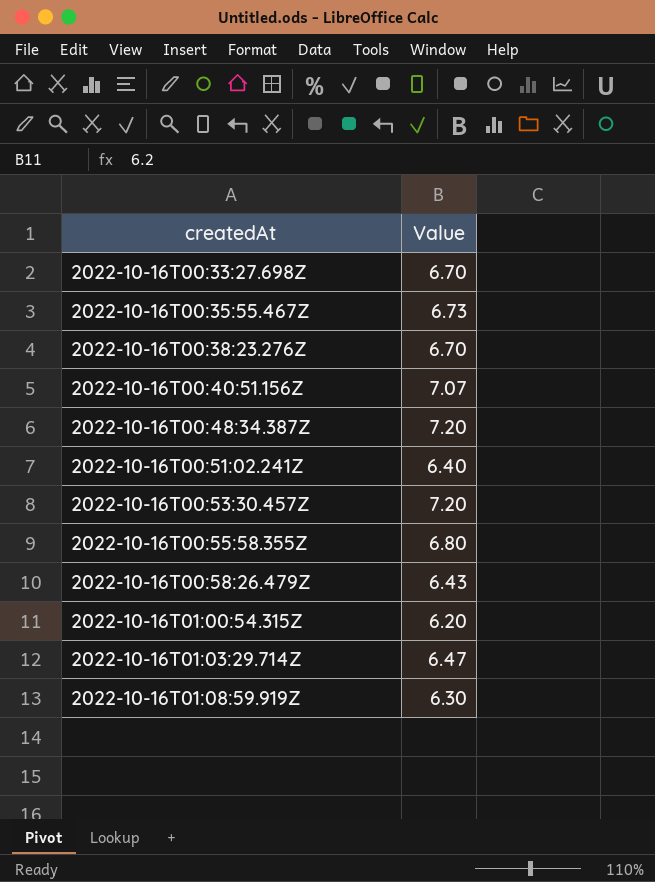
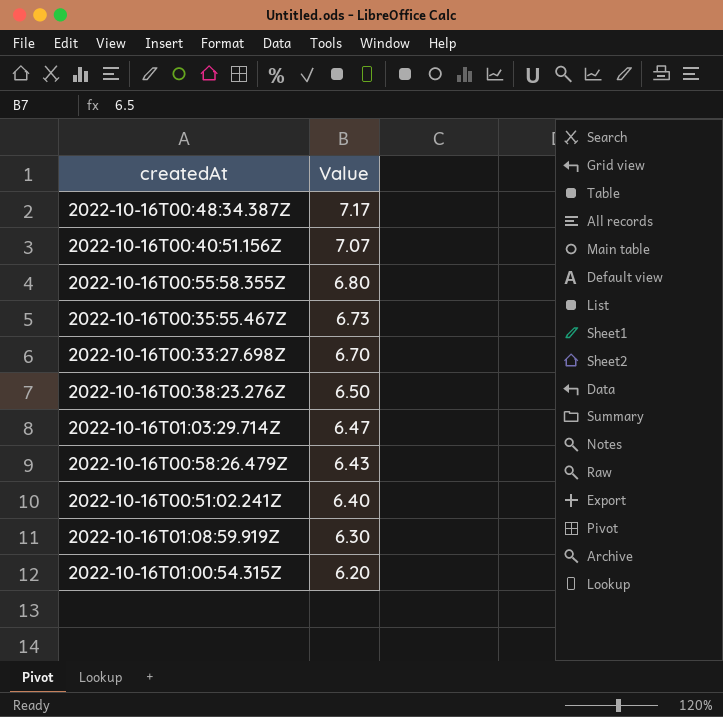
row order: createdAt ascending -> Value descending
row 2022-10-16T00:53:30.457Z: 7.20 -> none
2022-10-16T00:48:34.387Z | Value: 7.20 -> 7.17
2022-10-16T00:38:23.276Z | Value: 6.70 -> 6.50

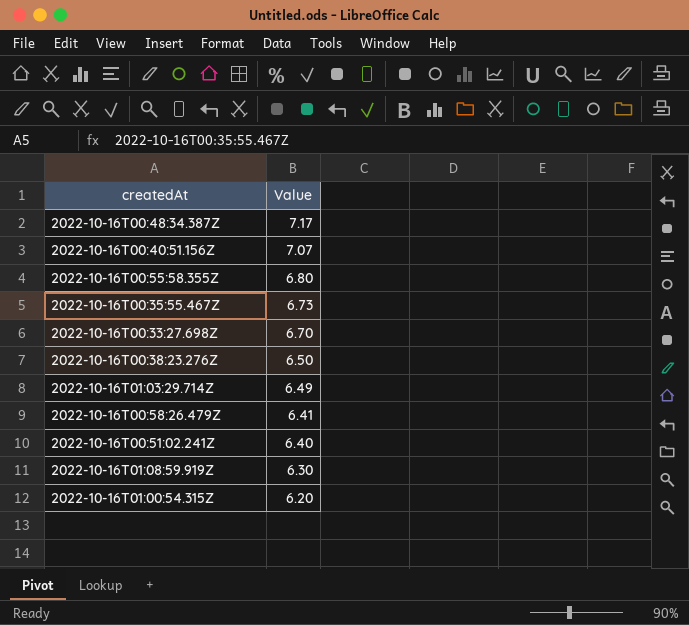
2022-10-16T01:03:29.714Z | Value: 6.47 -> 6.49
2022-10-16T00:58:26.479Z | Value: 6.43 -> 6.41

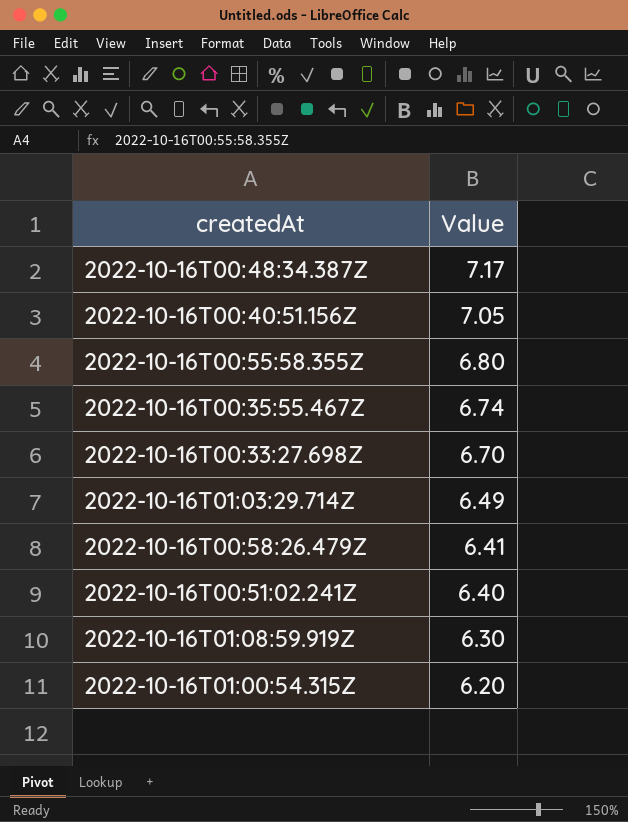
row 2022-10-16T00:38:23.276Z: 6.50 -> none
2022-10-16T00:40:51.156Z | Value: 7.07 -> 7.05
2022-10-16T00:35:55.467Z | Value: 6.73 -> 6.74

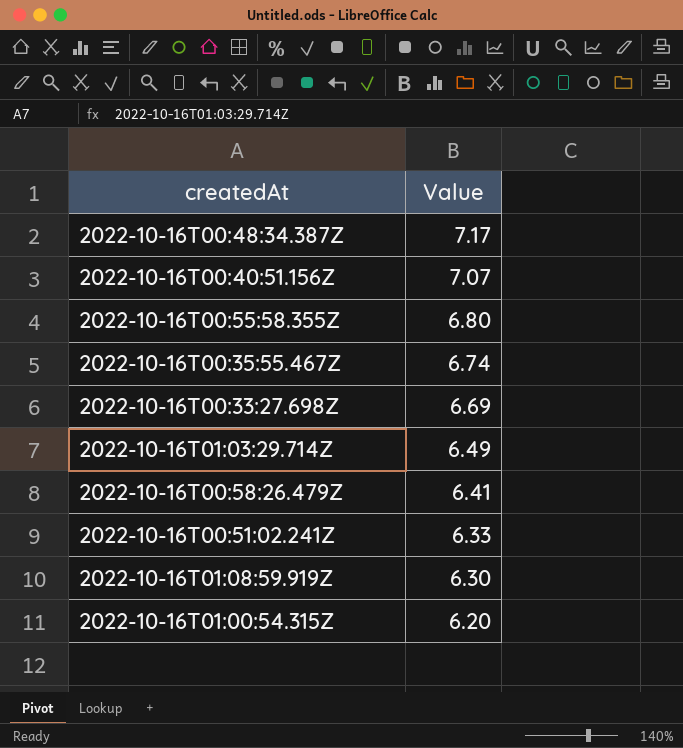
2022-10-16T00:40:51.156Z | Value: 7.05 -> 7.07
2022-10-16T00:33:27.698Z | Value: 6.70 -> 6.69
2022-10-16T00:51:02.241Z | Value: 6.40 -> 6.33

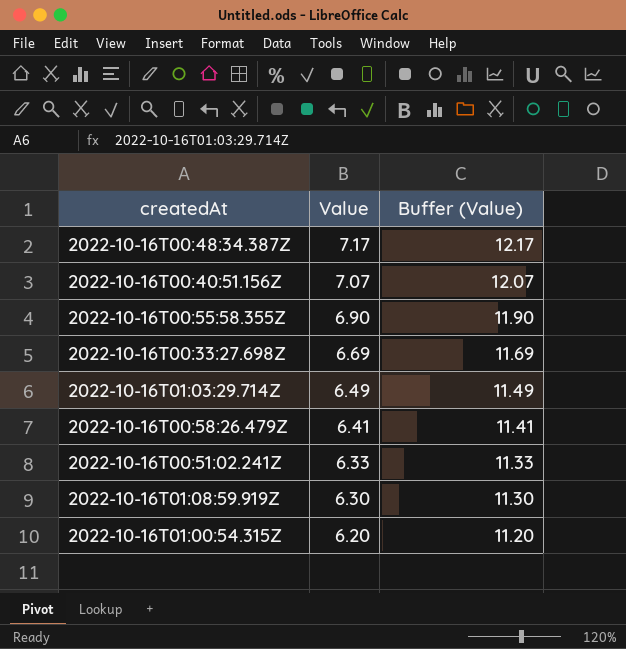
column Buffer (Value) | formula: none -> [Value] + 5
row 2022-10-16T00:35:55.467Z: 6.74 -> none
2022-10-16T00:55:58.355Z | Value: 6.80 -> 6.90

